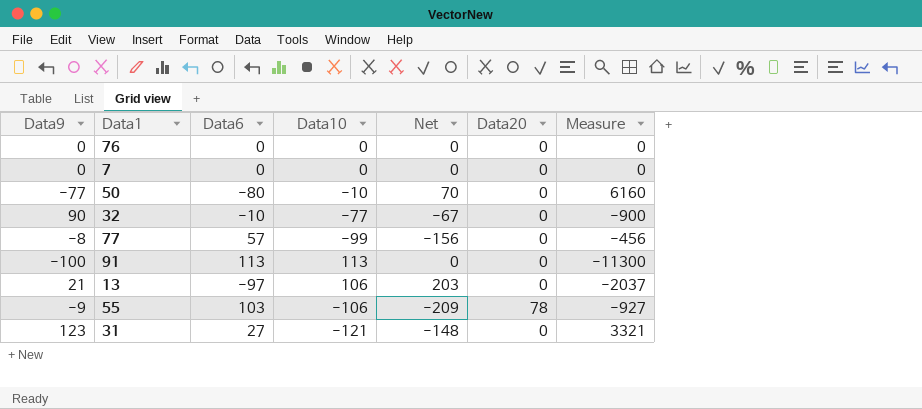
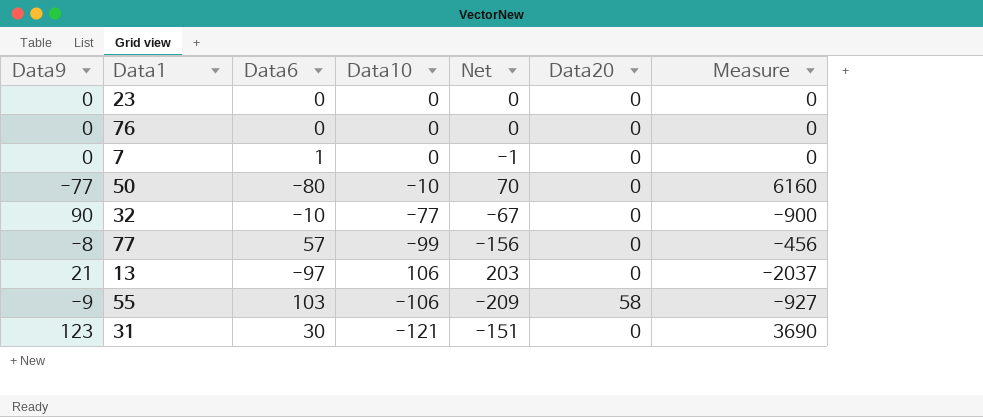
row 91: -100 | 113 | 113 | 0 | 0 | -11300 -> none
row 23: none -> 0 | 0 | 0 | 0 | 0 | 0
7 | Data6: 0 -> 1
7 | Net: 0 -> -1
55 | Data20: 78 -> 58
31 | Data6: 27 -> 30
31 | Net: -148 -> -151
31 | Measure: 3321 -> 3690

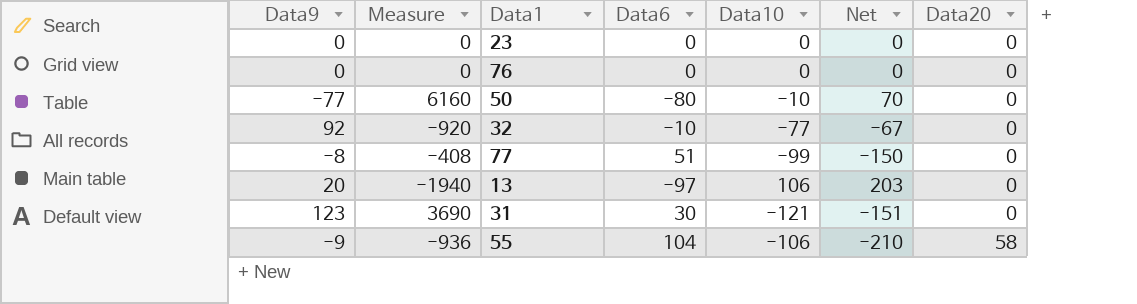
row order: none -> Data20 ascending
column Measure | position: 7 -> 2
row 7: 0 | 1 | 0 | -1 | 0 | 0 -> none
32 | Data9: 90 -> 92
32 | Measure: -900 -> -920
77 | Measure: -456 -> -408
77 | Data6: 57 -> 51
77 | Net: -156 -> -150
13 | Data9: 21 -> 20
13 | Measure: -2037 -> -1940
55 | Measure: -927 -> -936
55 | Data6: 103 -> 104
55 | Net: -209 -> -210

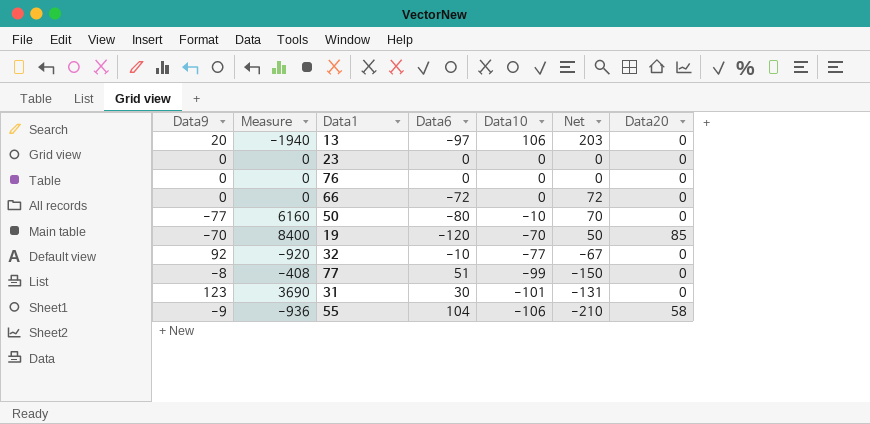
row order: Data20 ascending -> Data10 descending
row 66: none -> 0 | 0 | -72 | 0 | 72 | 0
row 19: none -> -70 | 8400 | -120 | -70 | 50 | 85
31 | Data10: -121 -> -101
31 | Net: -151 -> -131

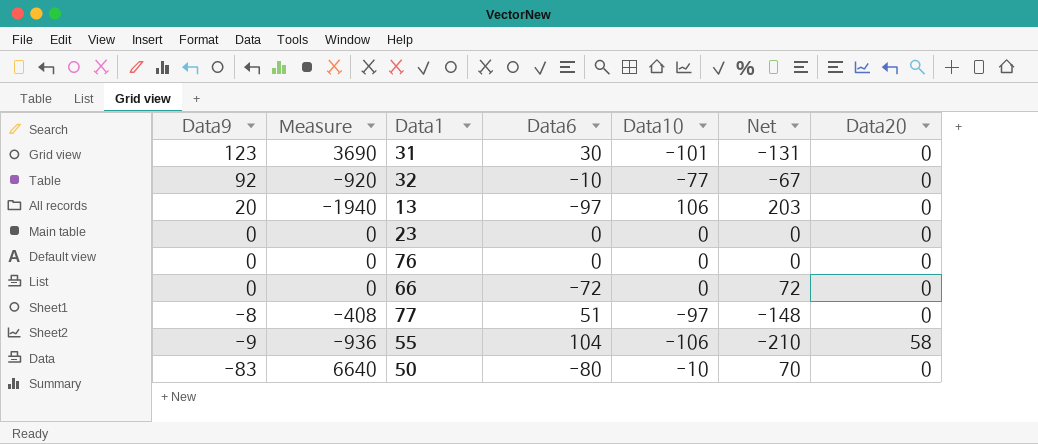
row order: Data10 descending -> Data9 descending
row 19: -70 | 8400 | -120 | -70 | 50 | 85 -> none
77 | Data10: -99 -> -97
77 | Net: -150 -> -148
50 | Data9: -77 -> -83
50 | Measure: 6160 -> 6640

